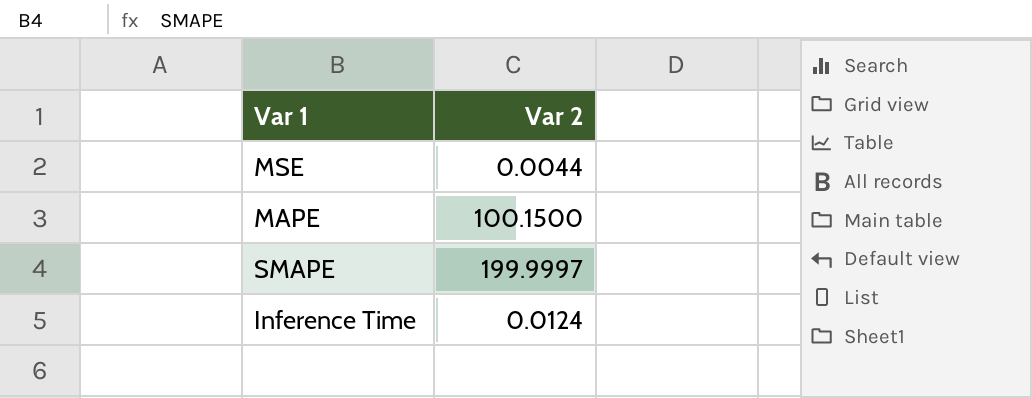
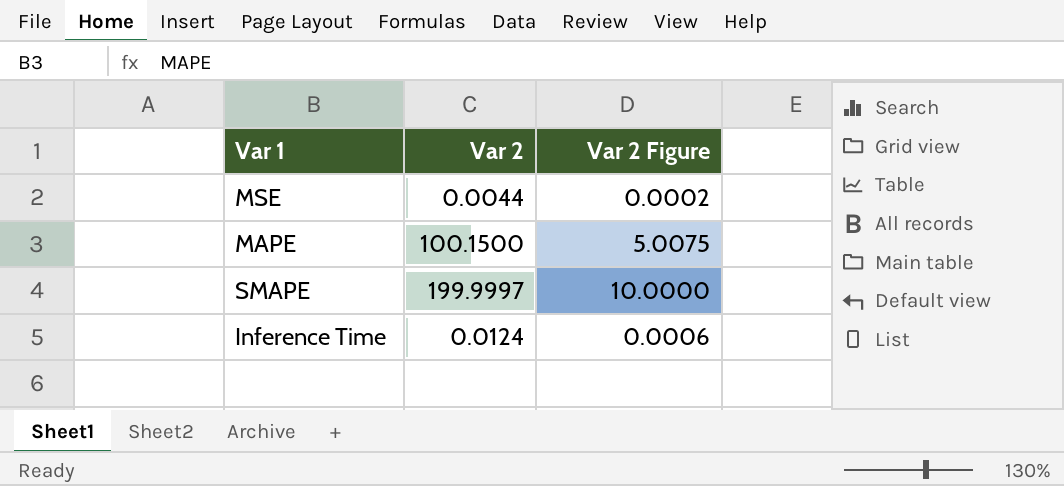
column Var 2 Figure | formula: none -> [Var 2] * 0.05

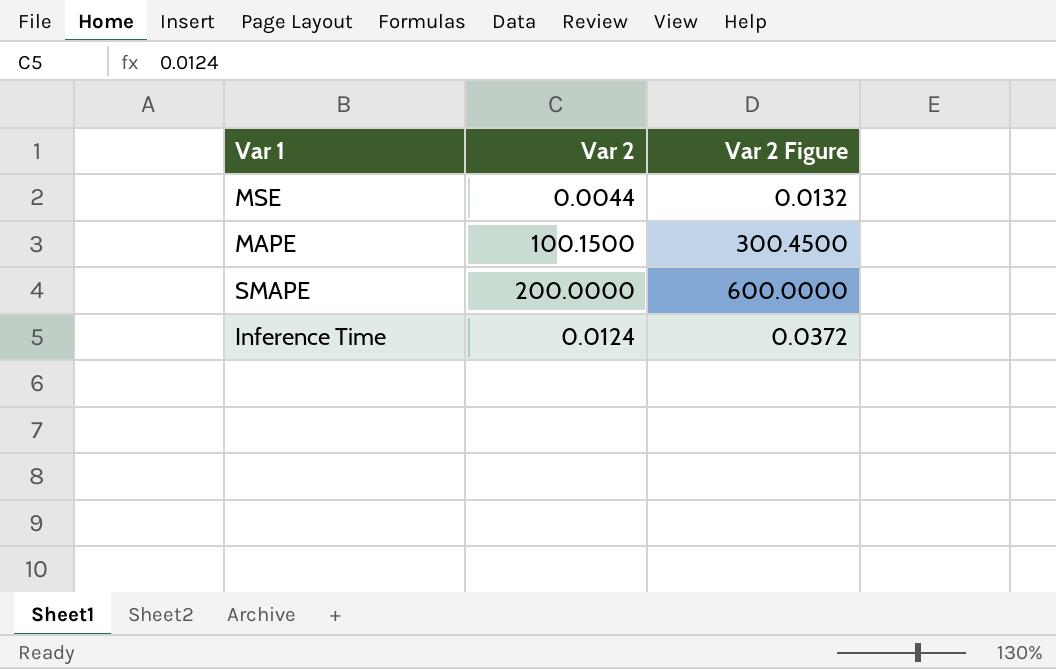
column Var 2 Figure | formula: [Var 2] * 0.05 -> [Var 2] * 3
SMAPE | Var 2: 199.9997 -> 200.0000

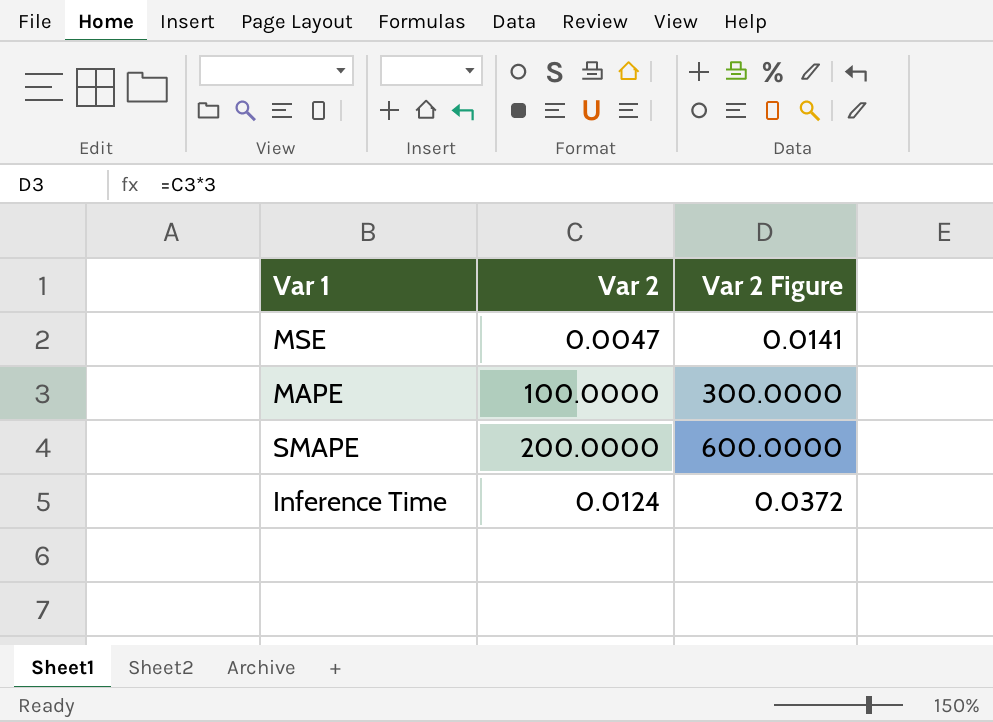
MSE | Var 2: 0.0044 -> 0.0047
MSE | Var 2 Figure: 0.0132 -> 0.0141
MAPE | Var 2: 100.1500 -> 100.0000
MAPE | Var 2 Figure: 300.4500 -> 300.0000

